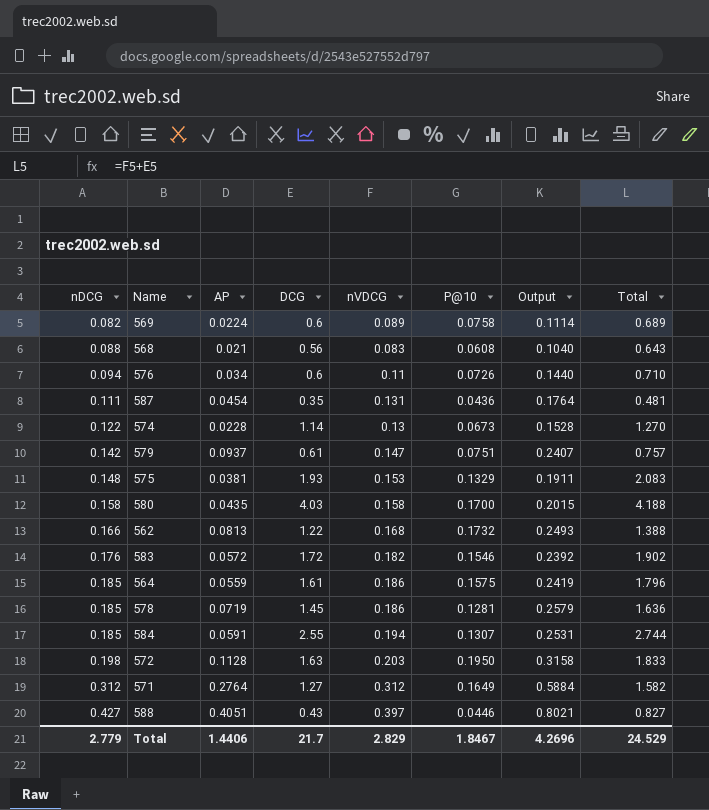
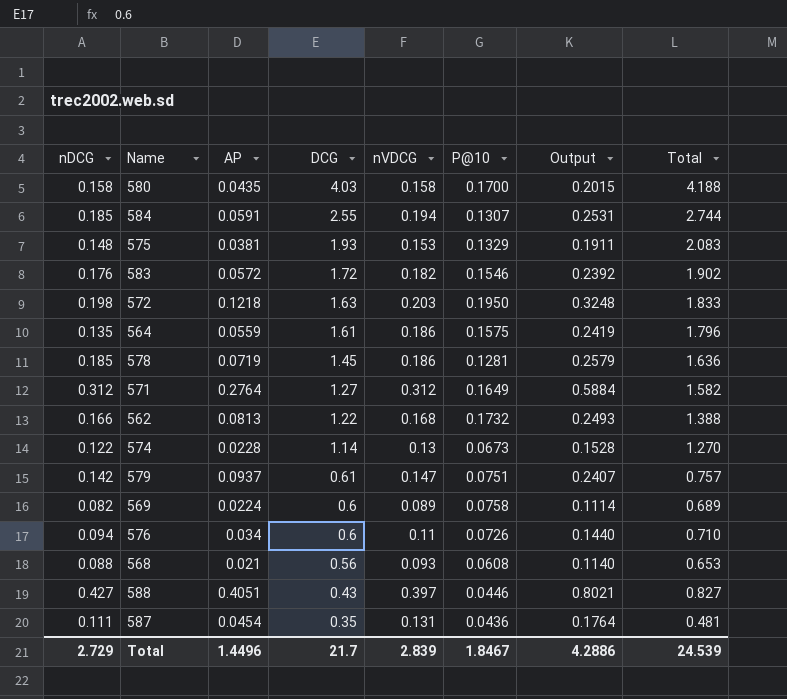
row order: nDCG ascending -> DCG descending
572 | AP: 0.1128 -> 0.1218
572 | Output: 0.3158 -> 0.3248
564 | nDCG: 0.185 -> 0.135
568 | nVDCG: 0.083 -> 0.093
568 | Output: 0.1040 -> 0.1140
568 | Total: 0.643 -> 0.653
Total | nDCG: 2.779 -> 2.729
Total | AP: 1.4406 -> 1.4496
Total | nVDCG: 2.829 -> 2.839
Total | Output: 4.2696 -> 4.2886
Total | Total: 24.529 -> 24.539

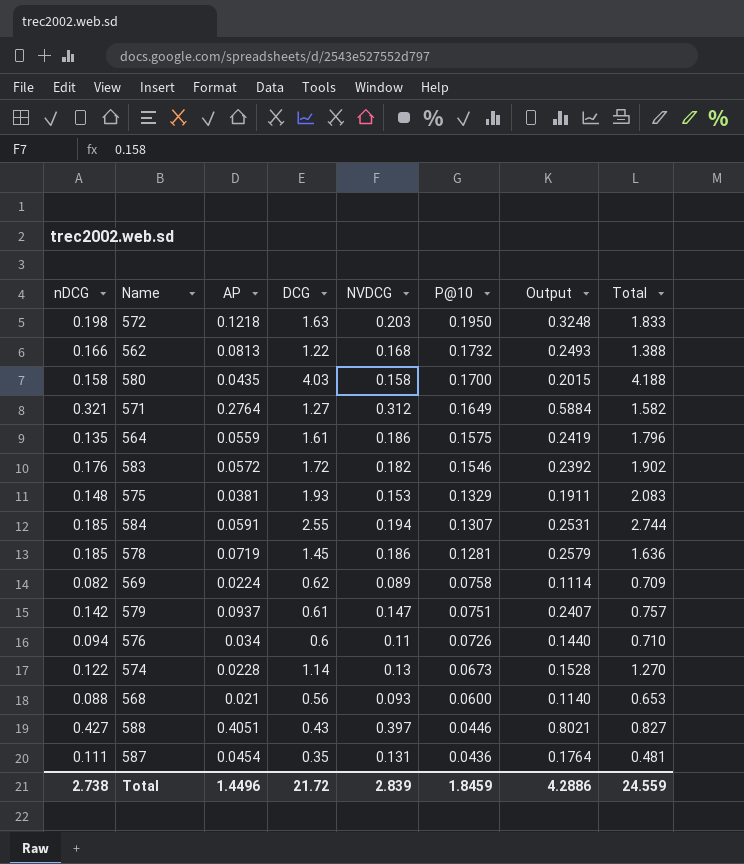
row order: DCG descending -> P@10 descending
column name: nVDCG -> NVDCG
571 | nDCG: 0.312 -> 0.321
569 | DCG: 0.6 -> 0.62
569 | Total: 0.689 -> 0.709
568 | P@10: 0.0608 -> 0.0600
Total | nDCG: 2.729 -> 2.738
Total | DCG: 21.7 -> 21.72
Total | P@10: 1.8467 -> 1.8459
Total | Total: 24.539 -> 24.559

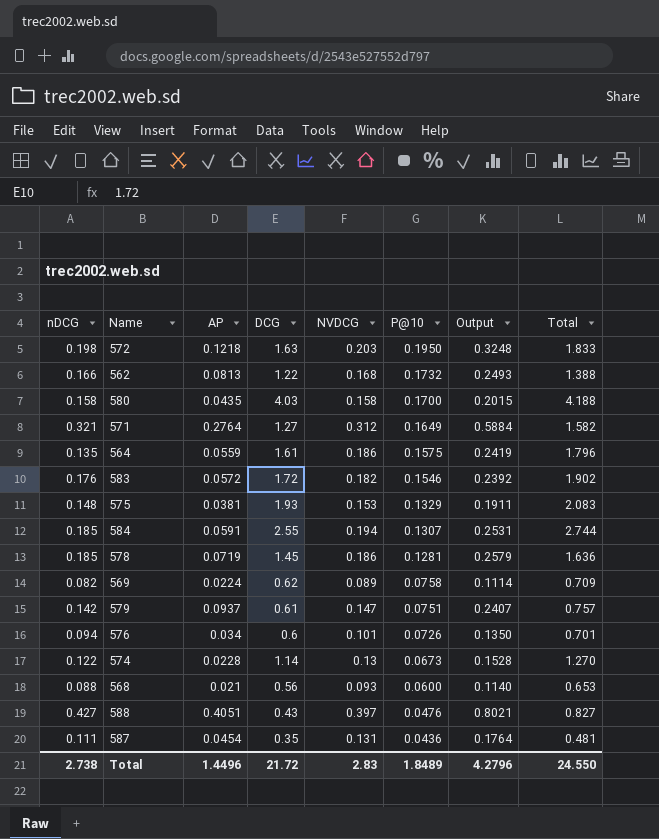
576 | NVDCG: 0.11 -> 0.101
576 | Output: 0.1440 -> 0.1350
576 | Total: 0.710 -> 0.701
588 | P@10: 0.0446 -> 0.0476
Total | NVDCG: 2.839 -> 2.83
Total | P@10: 1.8459 -> 1.8489
Total | Output: 4.2886 -> 4.2796
Total | Total: 24.559 -> 24.550

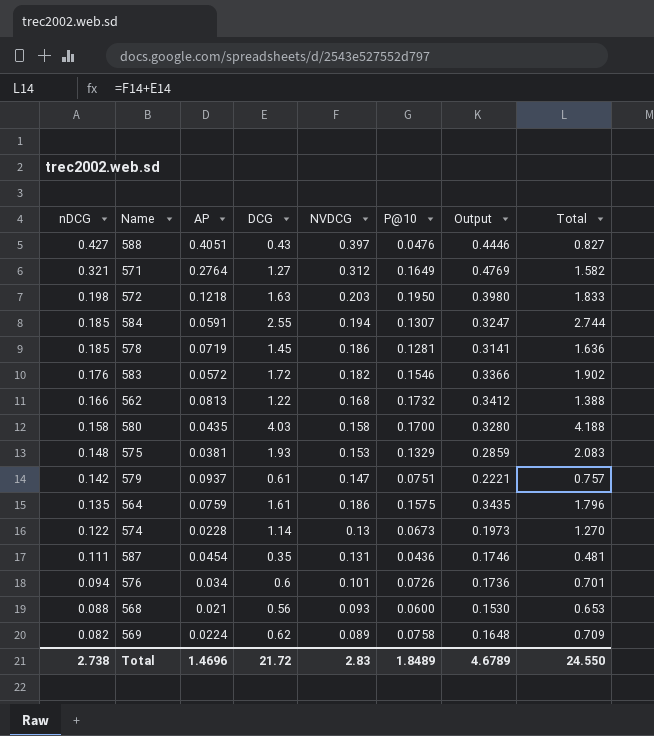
row order: P@10 descending -> nDCG descending
column Output | formula: [AP] + [NVDCG] -> [NVDCG] + [P@10]
564 | AP: 0.0559 -> 0.0759
Total | AP: 1.4496 -> 1.4696
Total | Output: 4.2796 -> 4.6789

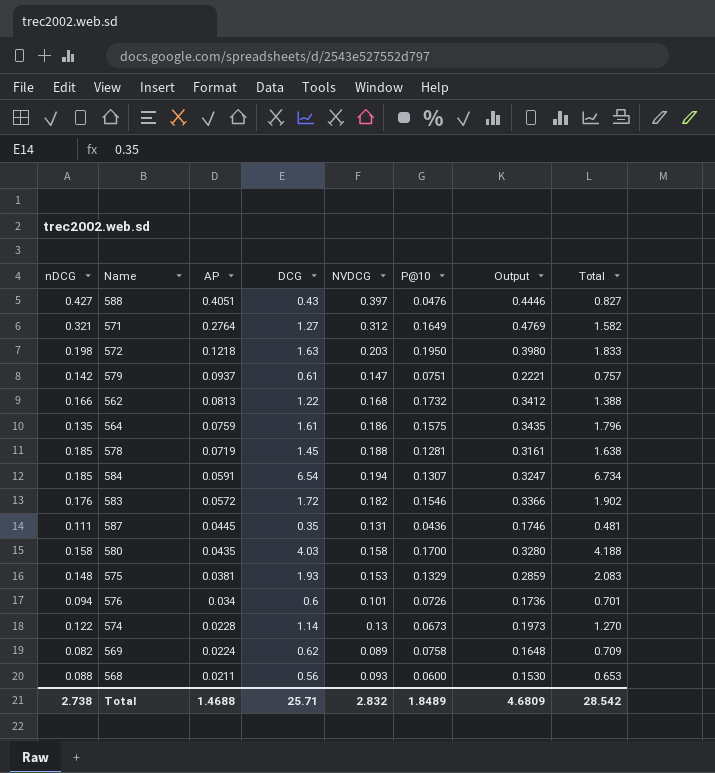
row order: nDCG descending -> AP descending
578 | NVDCG: 0.186 -> 0.188
578 | Output: 0.3141 -> 0.3161
578 | Total: 1.636 -> 1.638
584 | DCG: 2.55 -> 6.54
584 | Total: 2.744 -> 6.734
587 | AP: 0.0454 -> 0.0445
568 | AP: 0.021 -> 0.0211
Total | AP: 1.4696 -> 1.4688
Total | DCG: 21.72 -> 25.71
Total | NVDCG: 2.83 -> 2.832
Total | Output: 4.6789 -> 4.6809
Total | Total: 24.550 -> 28.542

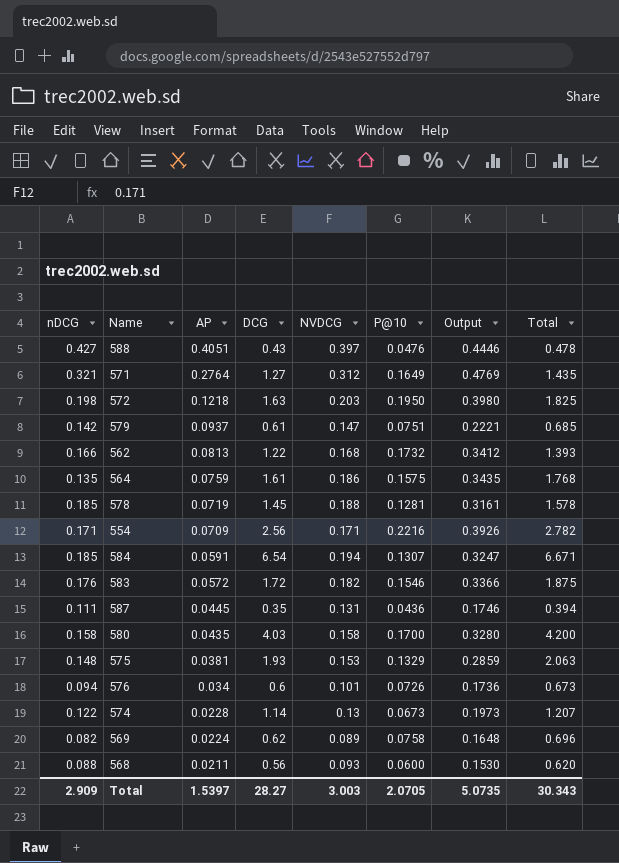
column Total | formula: [DCG] + [NVDCG] -> [DCG] + [P@10]
row 554: none -> 0.171 | 0.0709 | 2.56 | 0.171 | 0.2216 | 0.3926 | 2.782
Total | nDCG: 2.738 -> 2.909
Total | AP: 1.4688 -> 1.5397
Total | DCG: 25.71 -> 28.27
Total | NVDCG: 2.832 -> 3.003
Total | P@10: 1.8489 -> 2.0705
Total | Output: 4.6809 -> 5.0735
Total | Total: 28.542 -> 30.343

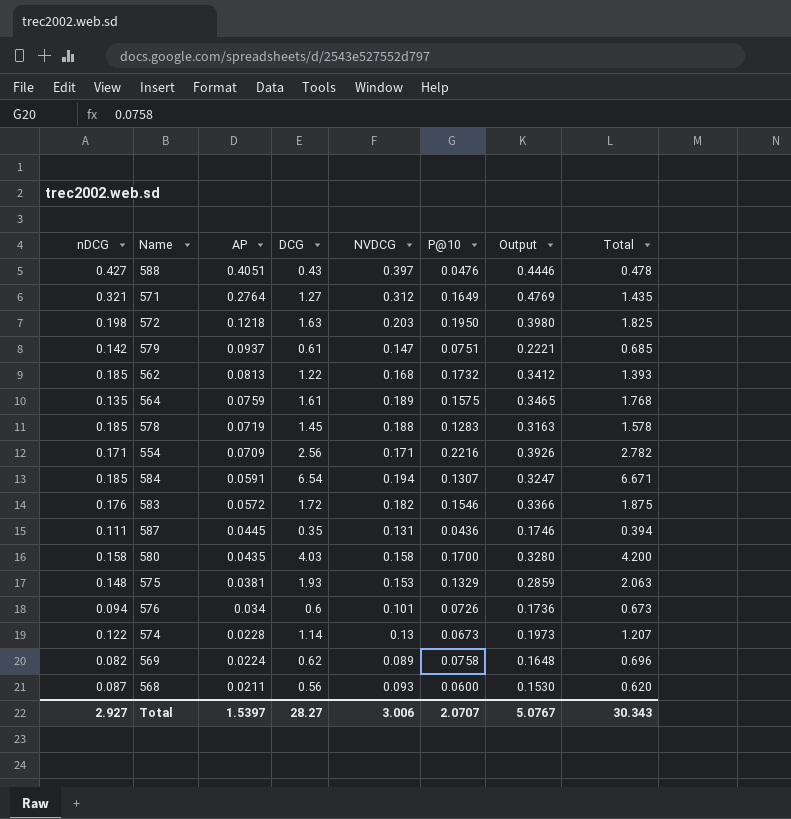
562 | nDCG: 0.166 -> 0.185
564 | NVDCG: 0.186 -> 0.189
564 | Output: 0.3435 -> 0.3465
578 | P@10: 0.1281 -> 0.1283
578 | Output: 0.3161 -> 0.3163
568 | nDCG: 0.088 -> 0.087
Total | nDCG: 2.909 -> 2.927
Total | NVDCG: 3.003 -> 3.006
Total | P@10: 2.0705 -> 2.0707
Total | Output: 5.0735 -> 5.0767

